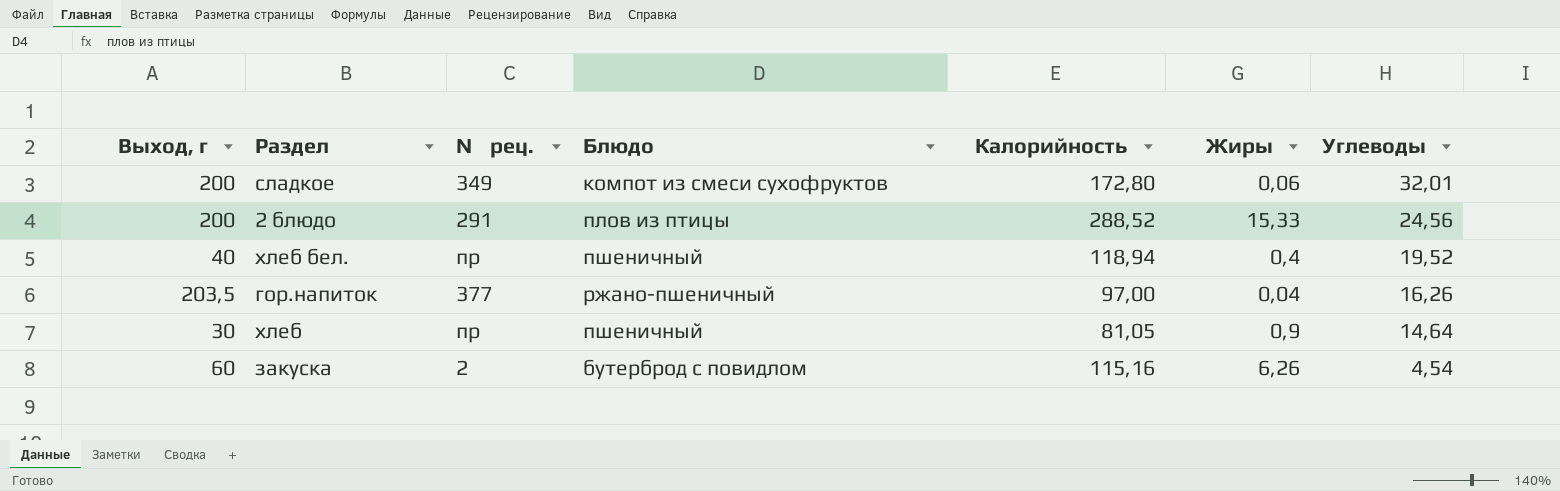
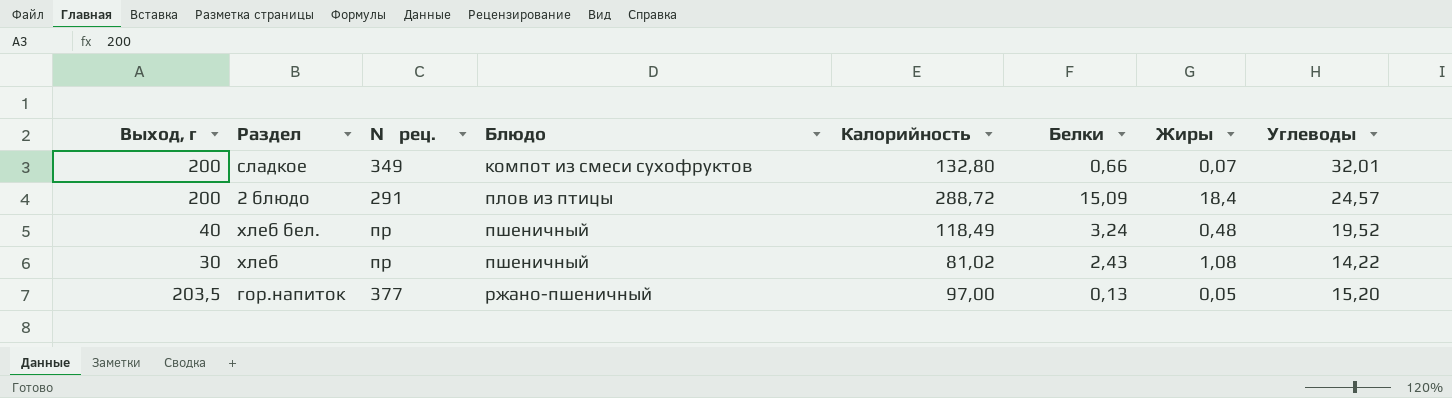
row order: Углеводы descending -> Блюдо ascending
column Белки | position: none -> 6
row закуска: 60 | 2 | бутерброд с повидлом | 115,16 | 6,26 | 4,54 -> none
сладкое | Калорийность: 172,80 -> 132,80
сладкое | Жиры: 0,06 -> 0,07
2 блюдо | Калорийность: 288,52 -> 288,72
2 блюдо | Жиры: 15,33 -> 18,4
2 блюдо | Углеводы: 24,56 -> 24,57
хлеб бел. | Калорийность: 118,94 -> 118,49
хлеб бел. | Жиры: 0,4 -> 0,48
хлеб | Калорийность: 81,05 -> 81,02
хлеб | Жиры: 0,9 -> 1,08
хлеб | Углеводы: 14,64 -> 14,22
гор.напиток | Жиры: 0,04 -> 0,05
гор.напиток | Углеводы: 16,26 -> 15,20

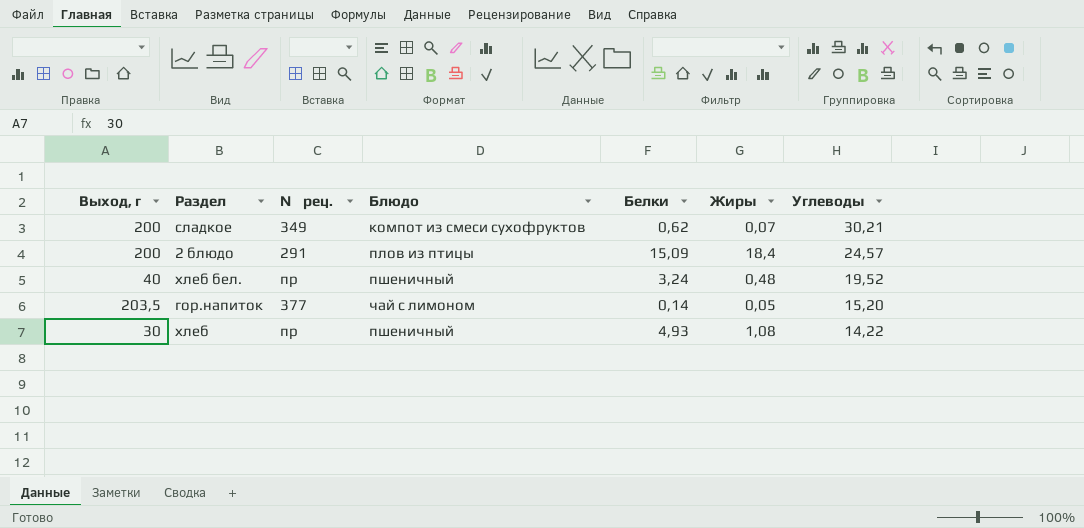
row order: Блюдо ascending -> Углеводы descending
column Калорийность | position: 5 -> none
сладкое | Белки: 0,66 -> 0,62
сладкое | Углеводы: 32,01 -> 30,21
гор.напиток | Блюдо: ржано-пшеничный -> чай с лимоном
гор.напиток | Белки: 0,13 -> 0,14
хлеб | Белки: 2,43 -> 4,93

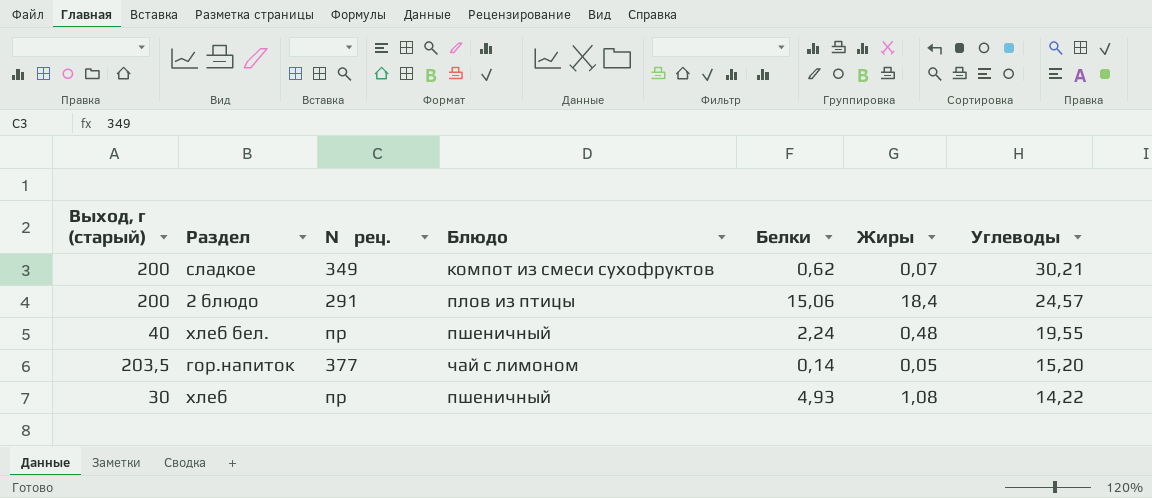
column name: Выход, г -> Выход, г (старый)
2 блюдо | Белки: 15,09 -> 15,06
хлеб бел. | Белки: 3,24 -> 2,24
хлеб бел. | Углеводы: 19,52 -> 19,55

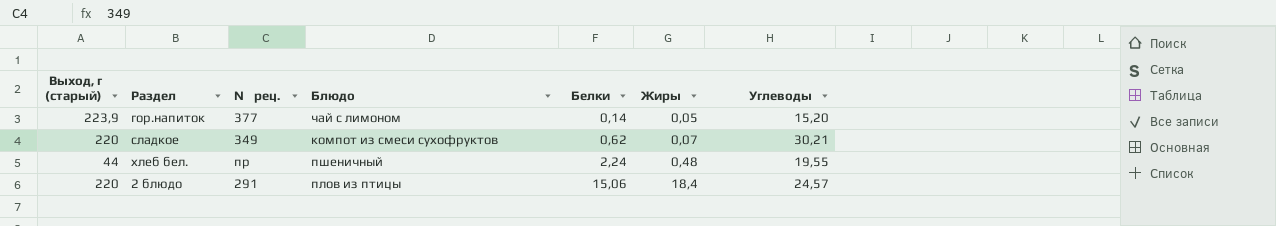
row order: Углеводы descending -> Белки ascending
row хлеб: 30 | пр | пшеничный | 4,93 | 1,08 | 14,22 -> none
гор.напиток | Выход, г (старый): 203,5 -> 223,9
сладкое | Выход, г (старый): 200 -> 220
хлеб бел. | Выход, г (старый): 40 -> 44
2 блюдо | Выход, г (старый): 200 -> 220

